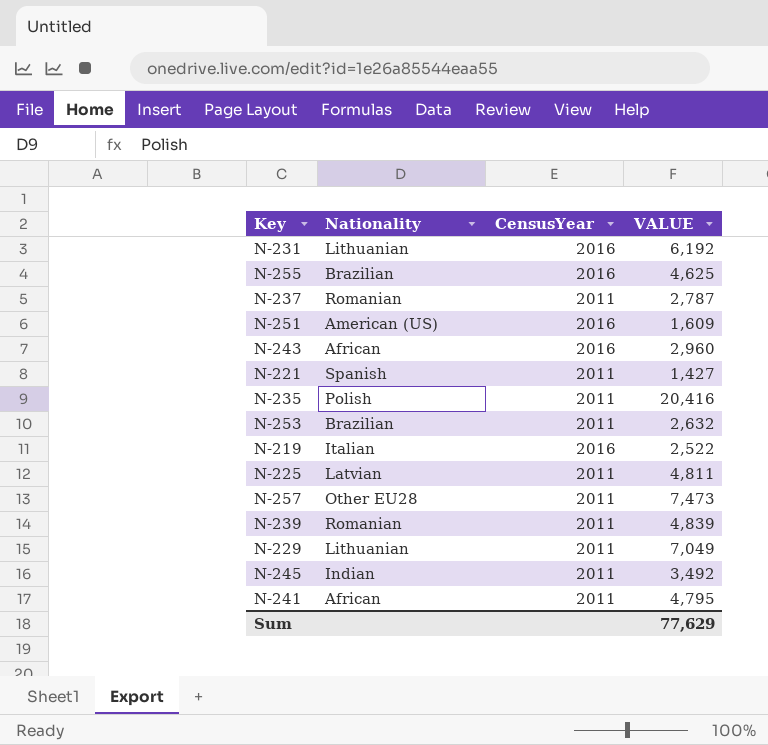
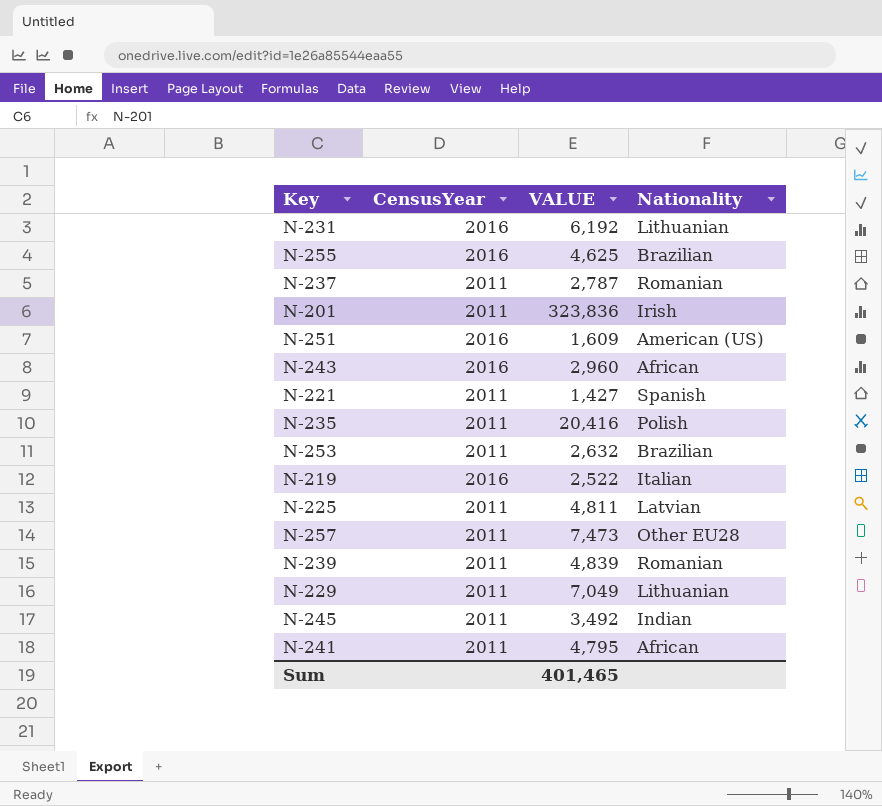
column Nationality | position: 2 -> 4
row N-201: none -> 2011 | 323,836 | Irish
Sum | VALUE: 77,629 -> 401,465

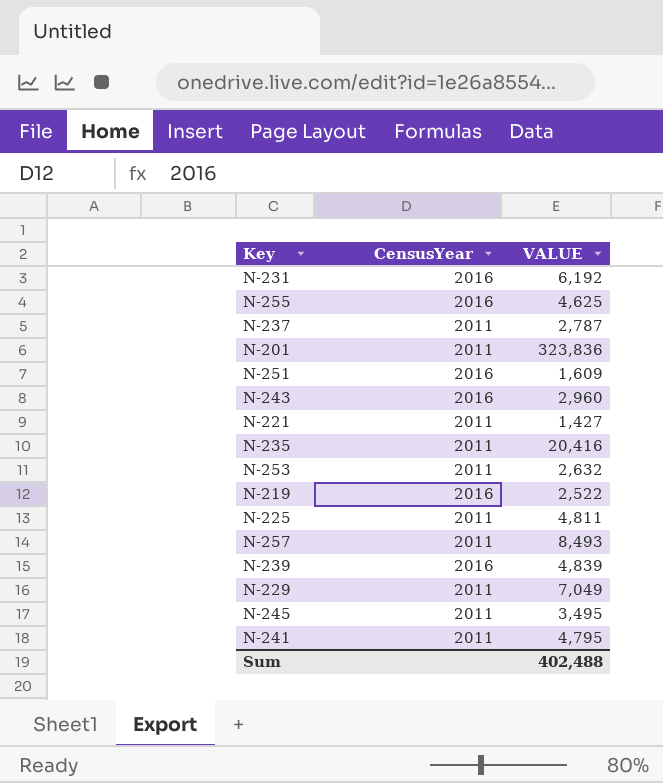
column Nationality | position: 4 -> none
N-257 | VALUE: 7,473 -> 8,493
N-239 | CensusYear: 2011 -> 2016
N-245 | VALUE: 3,492 -> 3,495
Sum | VALUE: 401,465 -> 402,488

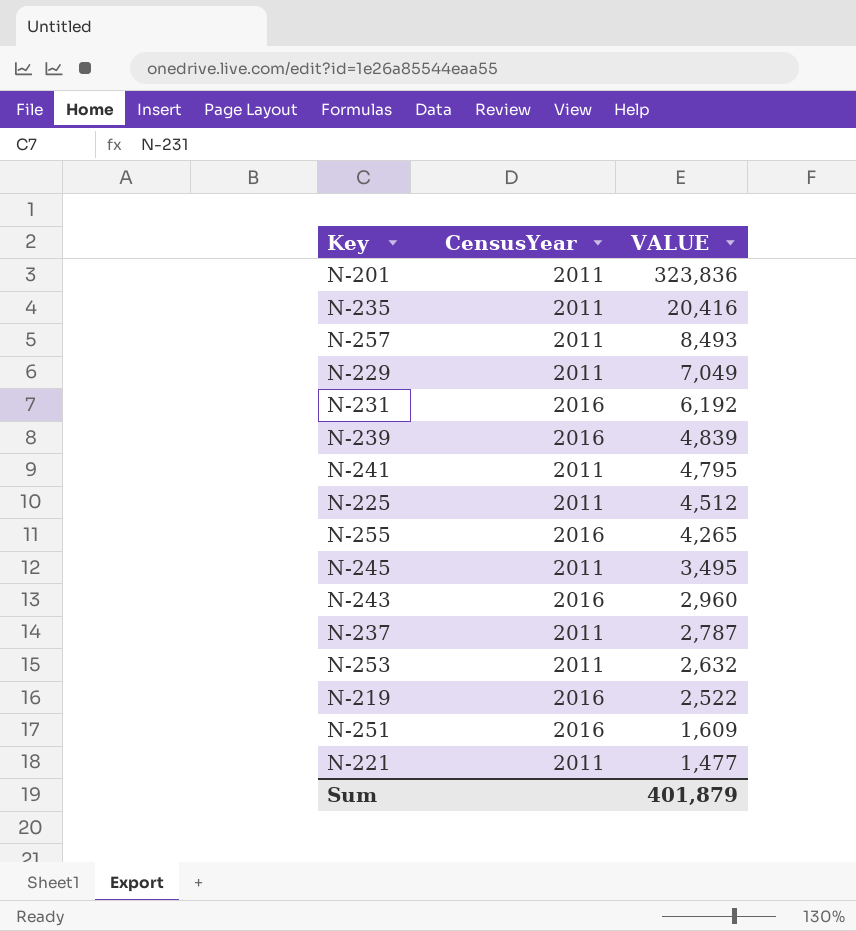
row order: none -> VALUE descending
N-225 | VALUE: 4,811 -> 4,512
N-255 | VALUE: 4,625 -> 4,265
N-221 | VALUE: 1,427 -> 1,477
Sum | VALUE: 402,488 -> 401,879

